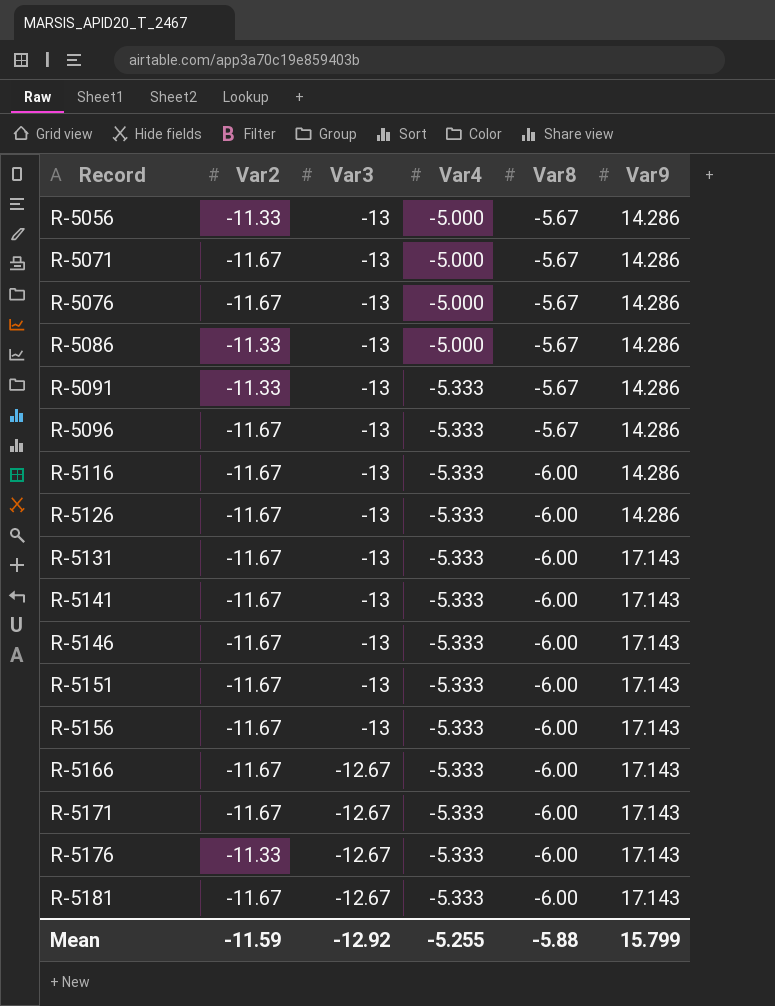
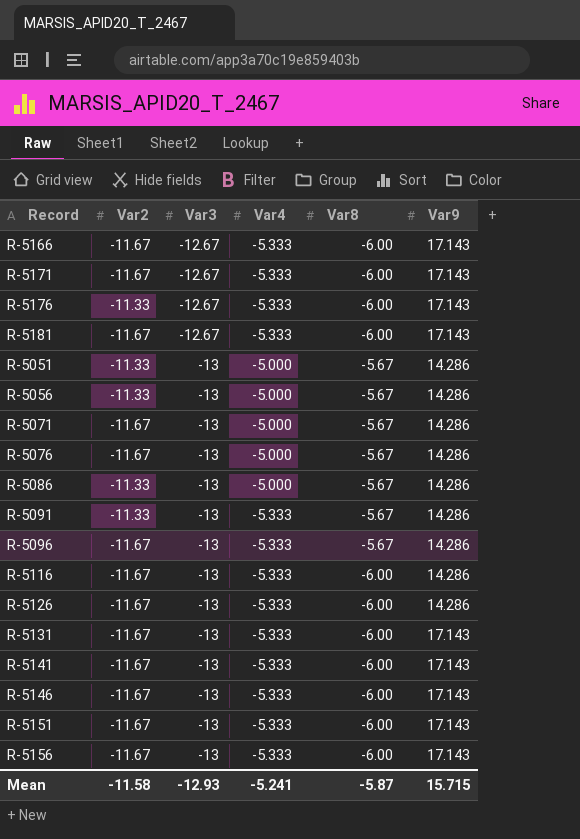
row order: Record ascending -> Var3 descending
row R-5051: none -> -11.33 | -13 | -5.000 | -5.67 | 14.286
Mean | Var2: -11.59 -> -11.58
Mean | Var3: -12.92 -> -12.93
Mean | Var4: -5.255 -> -5.241
Mean | Var8: -5.88 -> -5.87
Mean | Var9: 15.799 -> 15.715

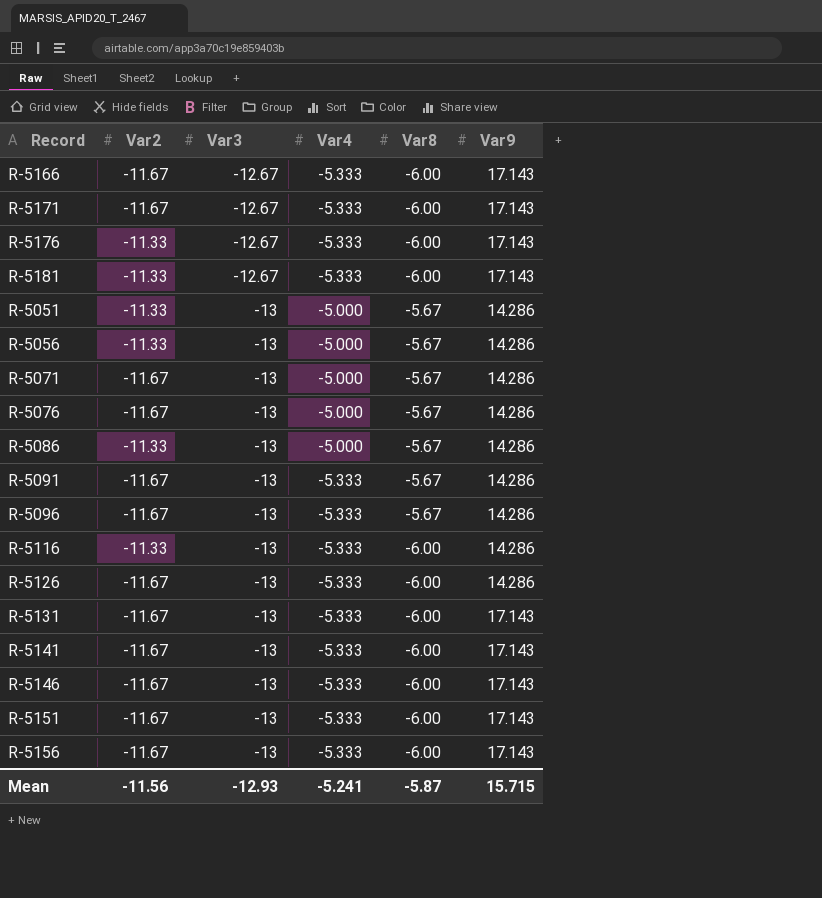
R-5181 | Var2: -11.67 -> -11.33
R-5091 | Var2: -11.33 -> -11.67
R-5116 | Var2: -11.67 -> -11.33
Mean | Var2: -11.58 -> -11.56

